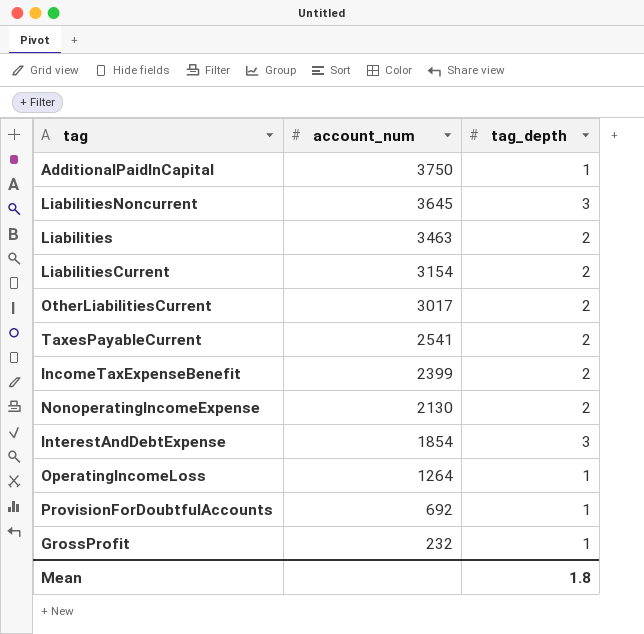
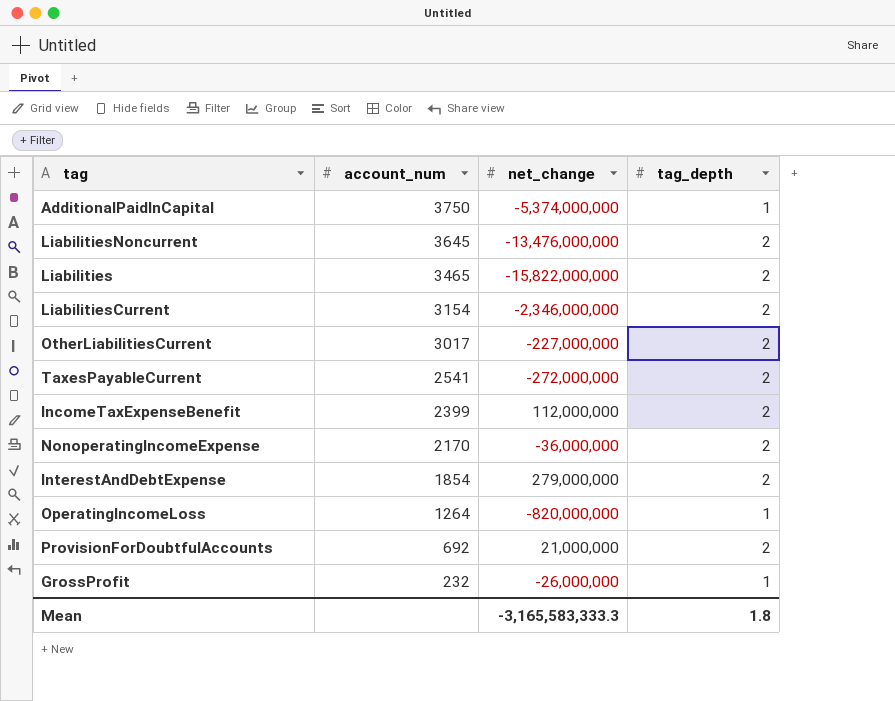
column net_change | position: none -> 3
LiabilitiesNoncurrent | tag_depth: 3 -> 2
Liabilities | account_num: 3463 -> 3465
NonoperatingIncomeExpense | account_num: 2130 -> 2170
InterestAndDebtExpense | tag_depth: 3 -> 2
ProvisionForDoubtfulAccounts | tag_depth: 1 -> 2

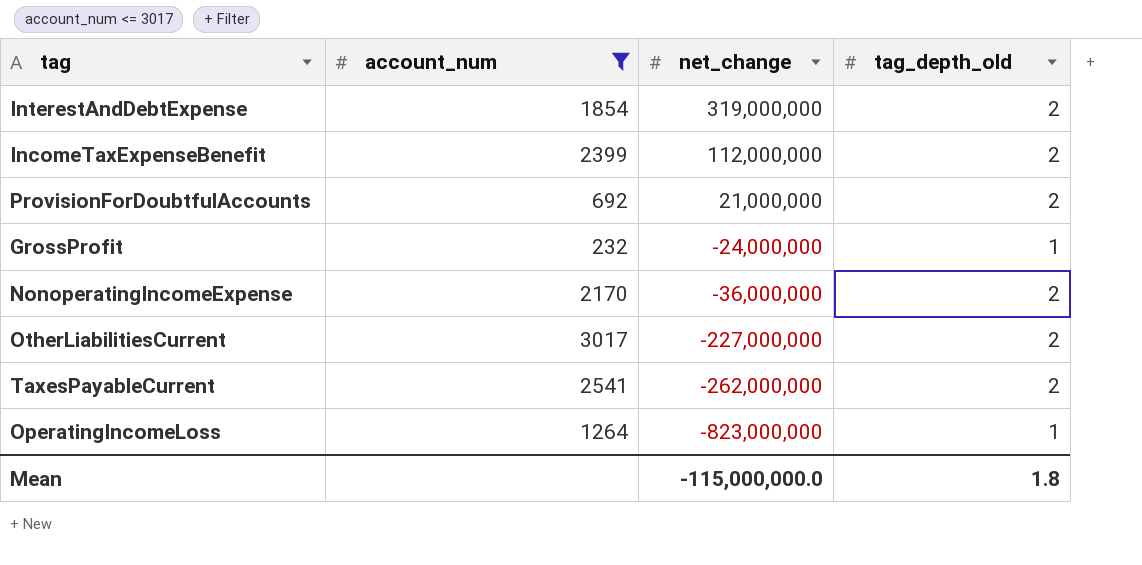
filter: none -> account_num <= 3017
row order: account_num descending -> net_change descending
column name: tag_depth -> tag_depth_old
InterestAndDebtExpense | net_change: 279,000,000 -> 319,000,000
GrossProfit | net_change: -26,000,000 -> -24,000,000
TaxesPayableCurrent | net_change: -272,000,000 -> -262,000,000
OperatingIncomeLoss | net_change: -820,000,000 -> -823,000,000
Mean | net_change: -3,165,583,333.3 -> -115,000,000.0

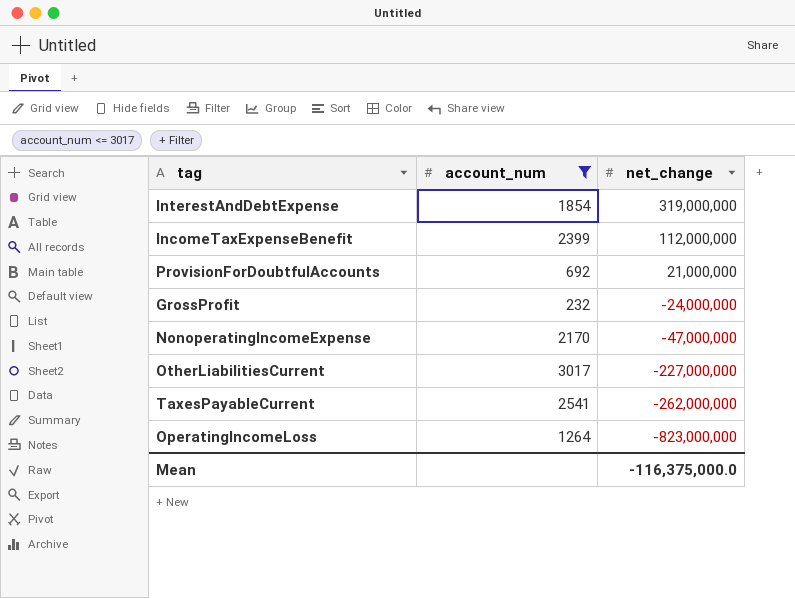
column tag_depth_old | position: 4 -> none
NonoperatingIncomeExpense | net_change: -36,000,000 -> -47,000,000
Mean | net_change: -115,000,000.0 -> -116,375,000.0

